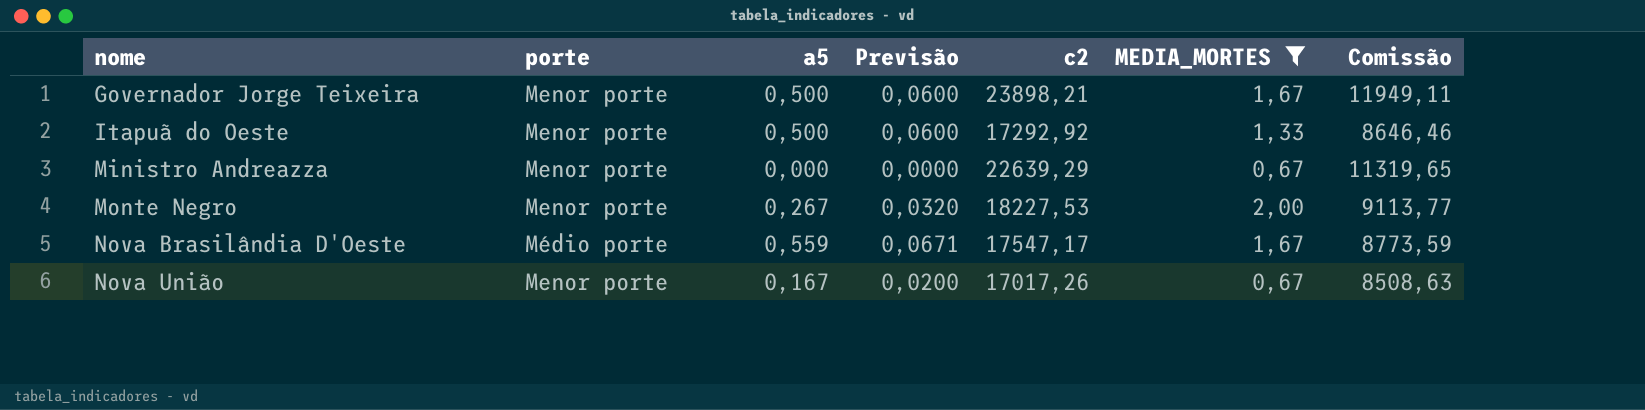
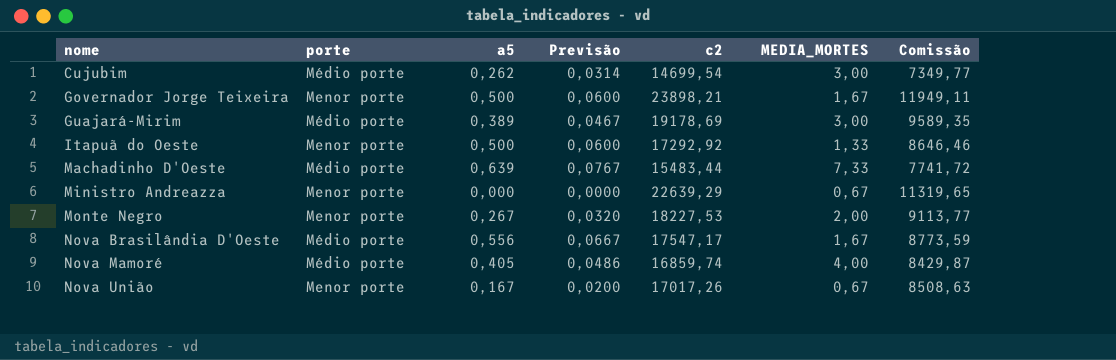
filter: MEDIA_MORTES <= 2,00 -> none
Nova Brasilândia D'Oeste | a5: 0,559 -> 0,556
Nova Brasilândia D'Oeste | Previsão: 0,0671 -> 0,0667

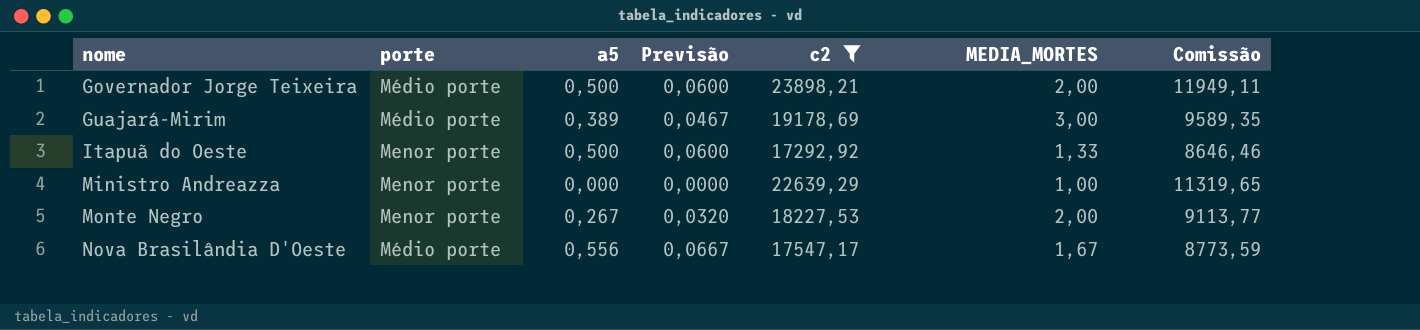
filter: none -> c2 >= 17292,92
Governador Jorge Teixeira | porte: Menor porte -> Médio porte
Governador Jorge Teixeira | MEDIA_MORTES: 1,67 -> 2,00
Ministro Andreazza | MEDIA_MORTES: 0,67 -> 1,00

